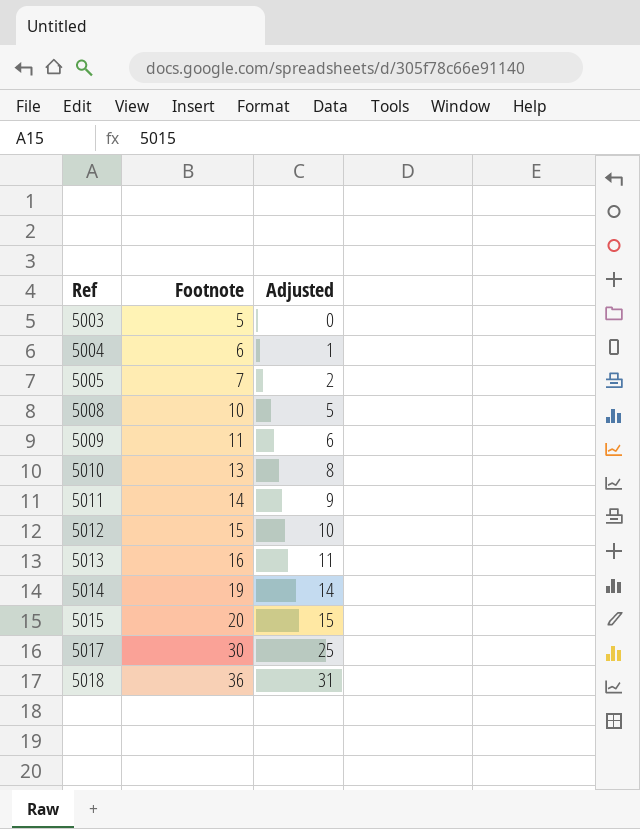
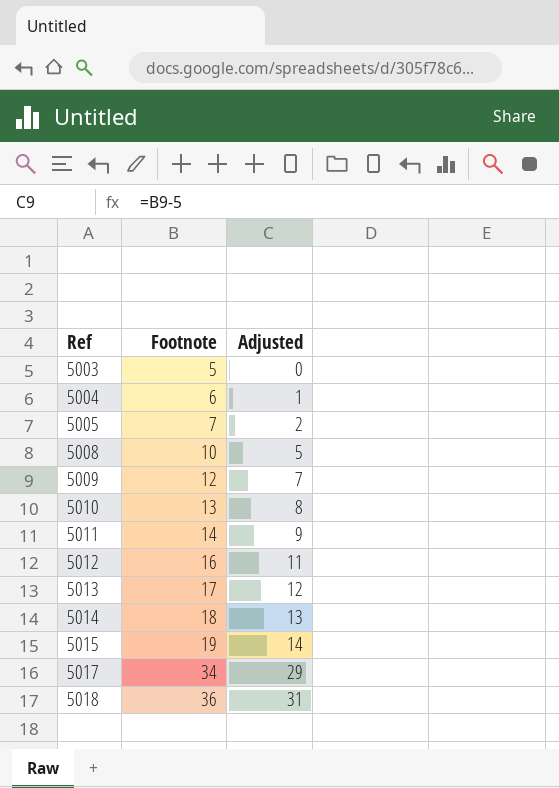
5009 | Footnote: 11 -> 12
5009 | Adjusted: 6 -> 7
5012 | Footnote: 15 -> 16
5012 | Adjusted: 10 -> 11
5013 | Footnote: 16 -> 17
5013 | Adjusted: 11 -> 12
5014 | Footnote: 19 -> 18
5014 | Adjusted: 14 -> 13
5015 | Footnote: 20 -> 19
5015 | Adjusted: 15 -> 14
5017 | Footnote: 30 -> 34
5017 | Adjusted: 25 -> 29

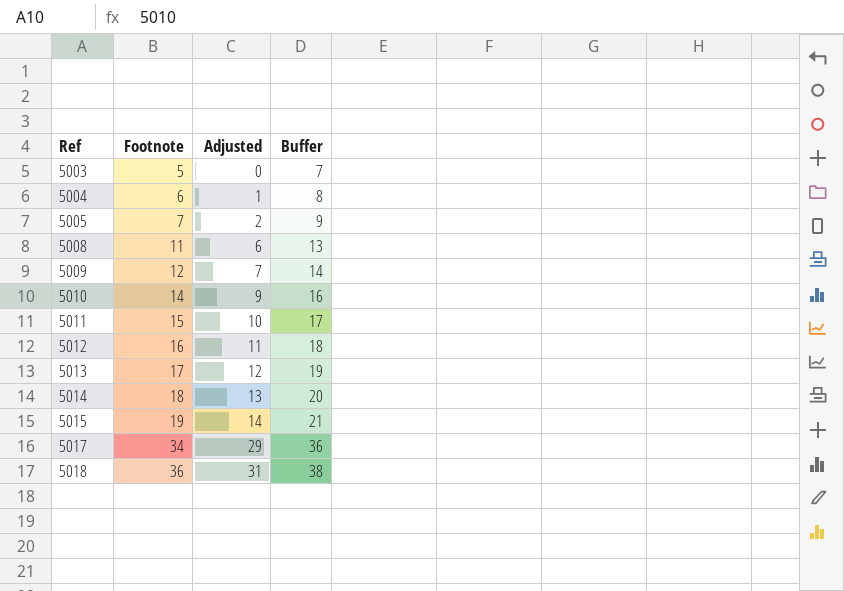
column Buffer | formula: none -> [Footnote] + 2
5008 | Footnote: 10 -> 11
5008 | Adjusted: 5 -> 6
5010 | Footnote: 13 -> 14
5010 | Adjusted: 8 -> 9
5011 | Footnote: 14 -> 15
5011 | Adjusted: 9 -> 10

